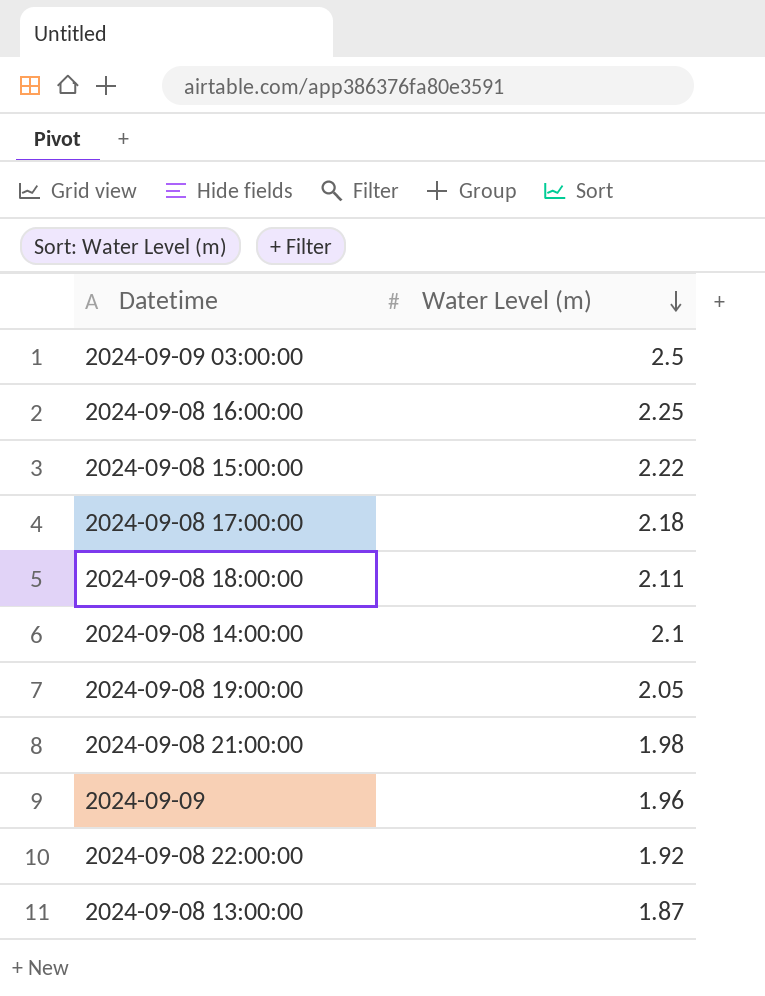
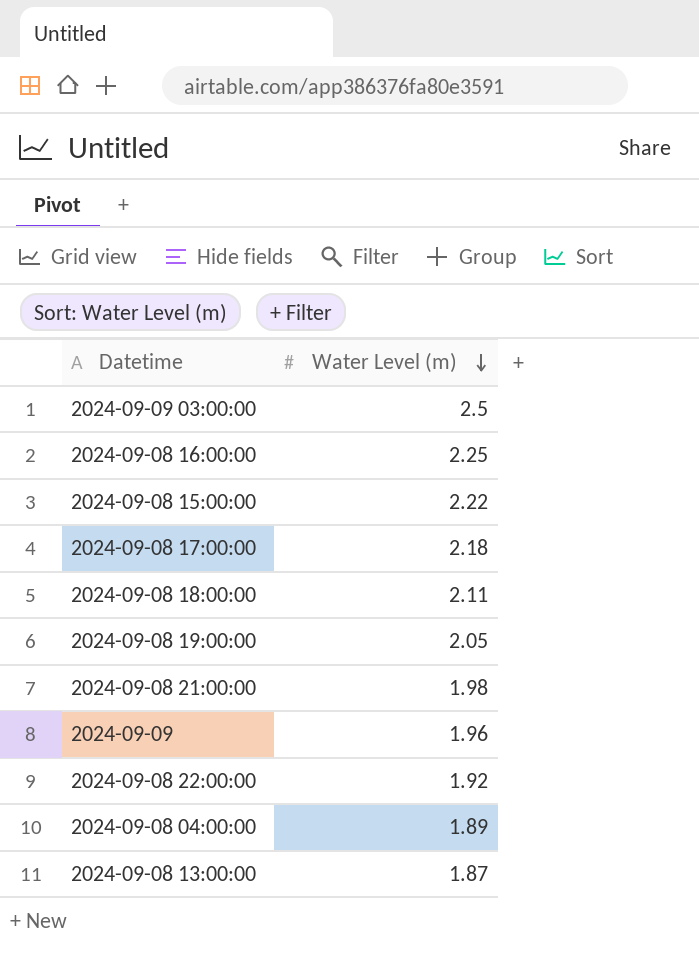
row 2024-09-08 14:00:00: 2.1 -> none
row 2024-09-08 04:00:00: none -> 1.89

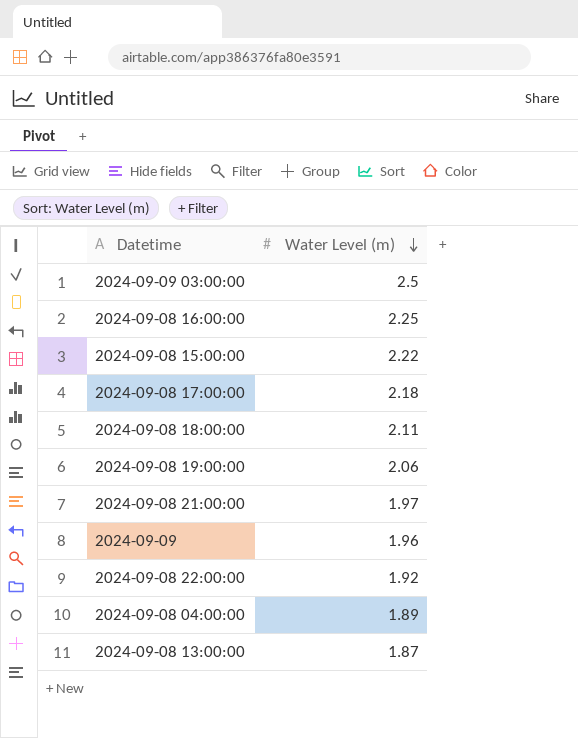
2024-09-08 19:00:00 | Water Level (m): 2.05 -> 2.06
2024-09-08 21:00:00 | Water Level (m): 1.98 -> 1.97

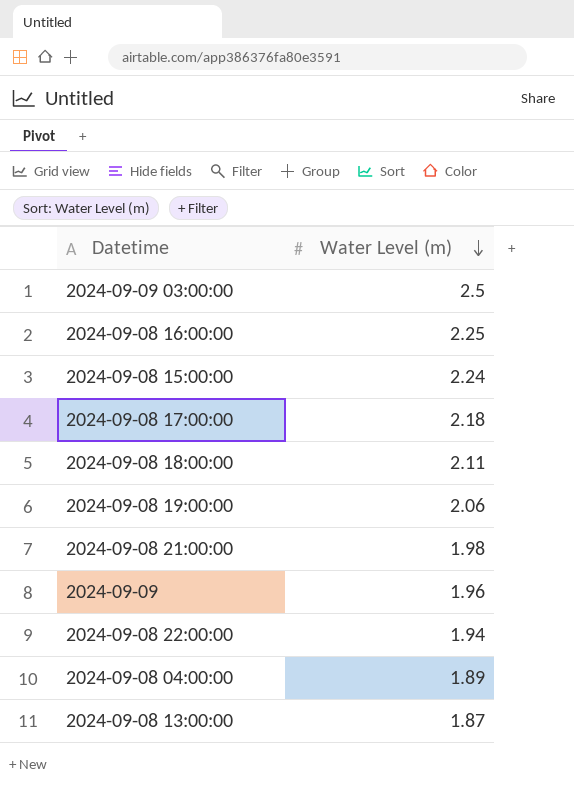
2024-09-08 15:00:00 | Water Level (m): 2.22 -> 2.24
2024-09-08 21:00:00 | Water Level (m): 1.97 -> 1.98
2024-09-08 22:00:00 | Water Level (m): 1.92 -> 1.94

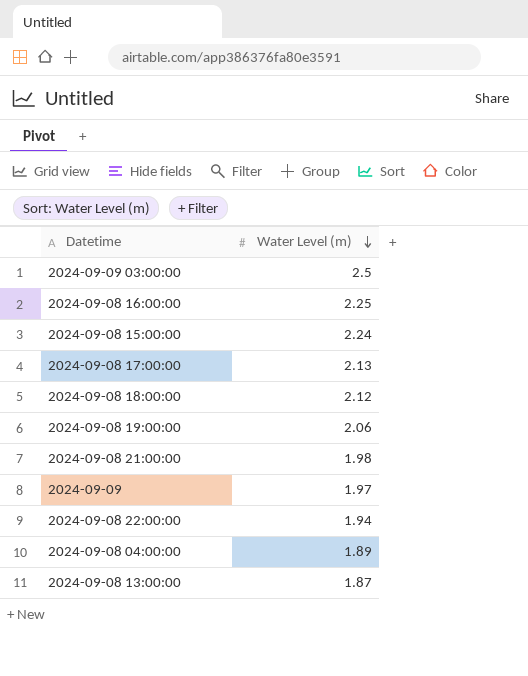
2024-09-08 17:00:00 | Water Level (m): 2.18 -> 2.13
2024-09-08 18:00:00 | Water Level (m): 2.11 -> 2.12
2024-09-09 | Water Level (m): 1.96 -> 1.97

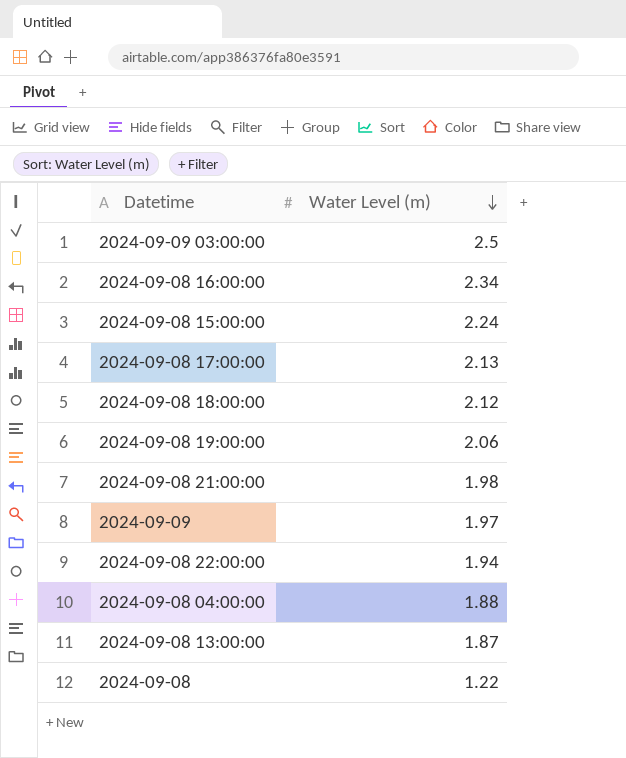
2024-09-08 16:00:00 | Water Level (m): 2.25 -> 2.34
2024-09-08 04:00:00 | Water Level (m): 1.89 -> 1.88
row 2024-09-08: none -> 1.22

